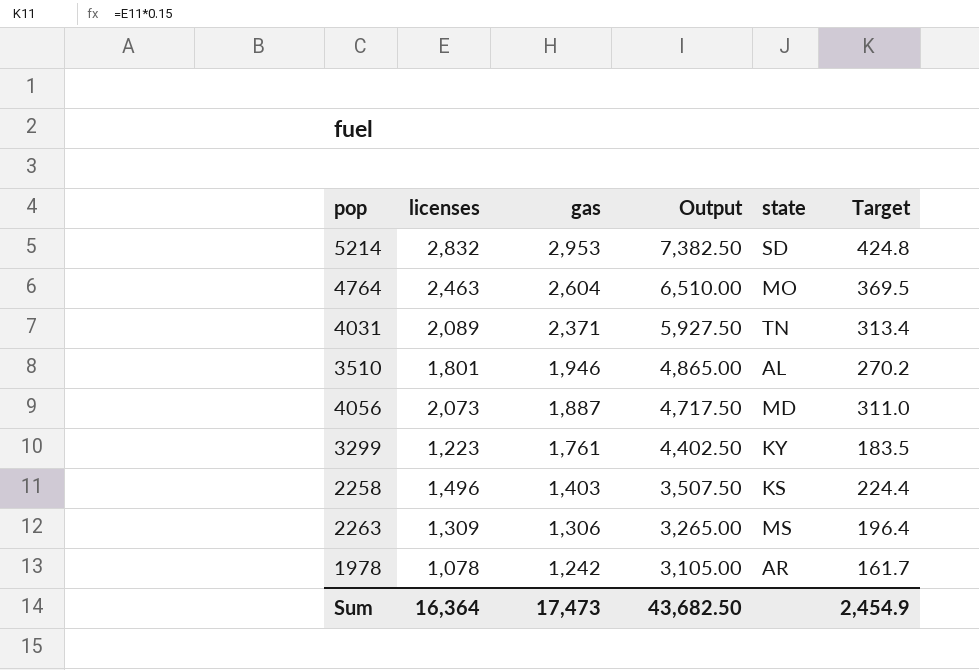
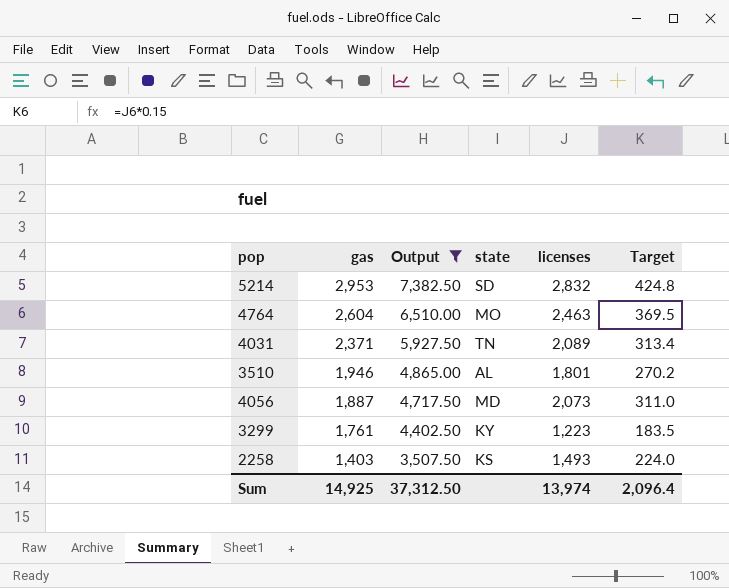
filter: none -> Output >= 3,507.50
column licenses | position: 2 -> 5
2258 | licenses: 1,496 -> 1,493
2258 | Target: 224.4 -> 224.0
Sum | gas: 17,473 -> 14,925
Sum | Output: 43,682.50 -> 37,312.50
Sum | licenses: 16,364 -> 13,974
Sum | Target: 2,454.9 -> 2,096.4

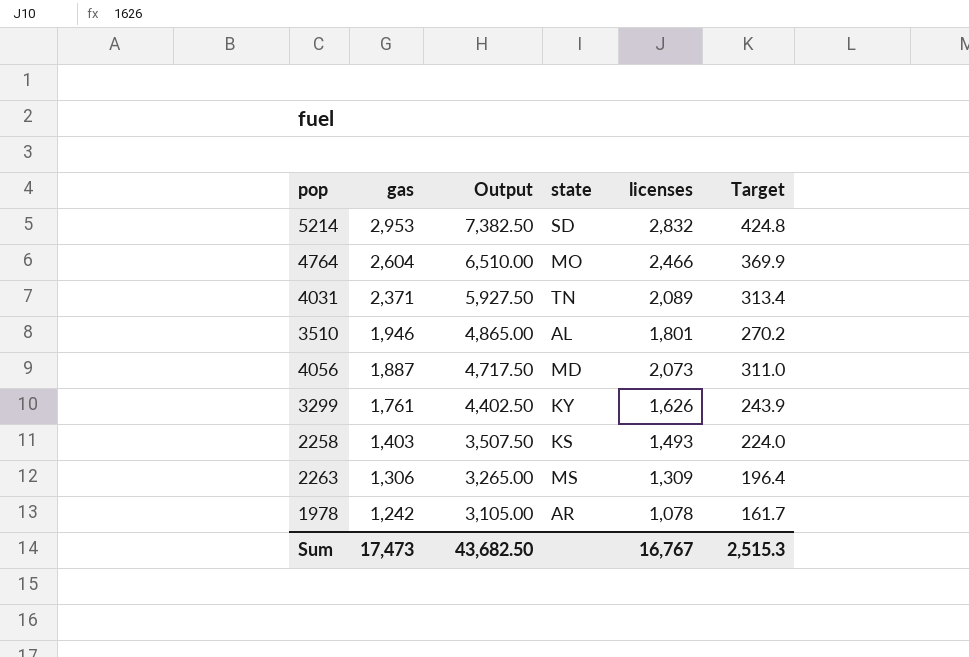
filter: Output >= 3,507.50 -> none
4764 | licenses: 2,463 -> 2,466
4764 | Target: 369.5 -> 369.9
3299 | licenses: 1,223 -> 1,626
3299 | Target: 183.5 -> 243.9
Sum | gas: 14,925 -> 17,473
Sum | Output: 37,312.50 -> 43,682.50
Sum | licenses: 13,974 -> 16,767
Sum | Target: 2,096.4 -> 2,515.3

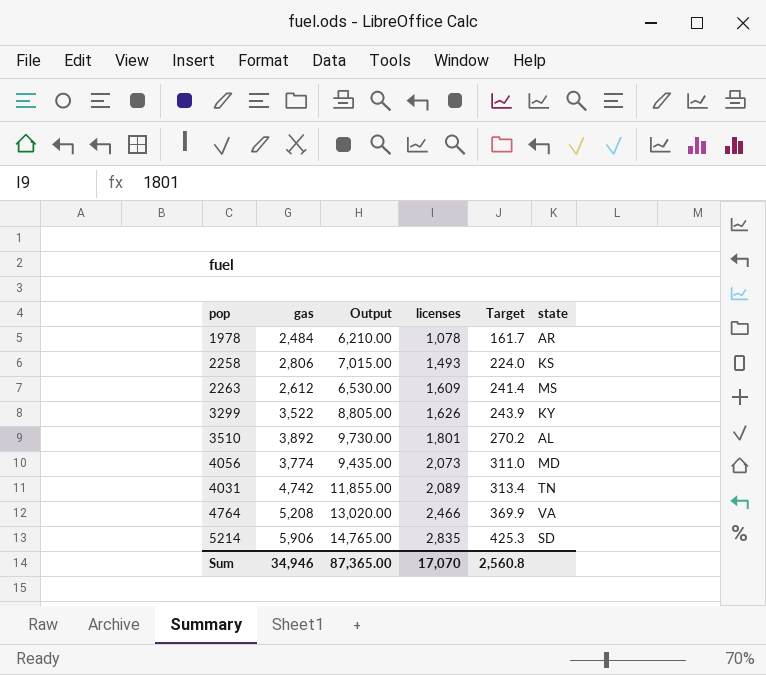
row order: gas descending -> licenses ascending
column state | position: 4 -> 6
1978 | gas: 1,242 -> 2,484
1978 | Output: 3,105.00 -> 6,210.00
2258 | gas: 1,403 -> 2,806
2258 | Output: 3,507.50 -> 7,015.00
2263 | gas: 1,306 -> 2,612
2263 | Output: 3,265.00 -> 6,530.00
2263 | licenses: 1,309 -> 1,609
2263 | Target: 196.4 -> 241.4
3299 | gas: 1,761 -> 3,522
3299 | Output: 4,402.50 -> 8,805.00
3510 | gas: 1,946 -> 3,892
3510 | Output: 4,865.00 -> 9,730.00
4056 | gas: 1,887 -> 3,774
4056 | Output: 4,717.50 -> 9,435.00
4031 | gas: 2,371 -> 4,742
4031 | Output: 5,927.50 -> 11,855.00
4764 | gas: 2,604 -> 5,208
4764 | Output: 6,510.00 -> 13,020.00
4764 | state: MO -> VA
5214 | gas: 2,953 -> 5,906
5214 | Output: 7,382.50 -> 14,765.00
5214 | licenses: 2,832 -> 2,835
5214 | Target: 424.8 -> 425.3
Sum | gas: 17,473 -> 34,946
Sum | Output: 43,682.50 -> 87,365.00
Sum | licenses: 16,767 -> 17,070
Sum | Target: 2,515.3 -> 2,560.8

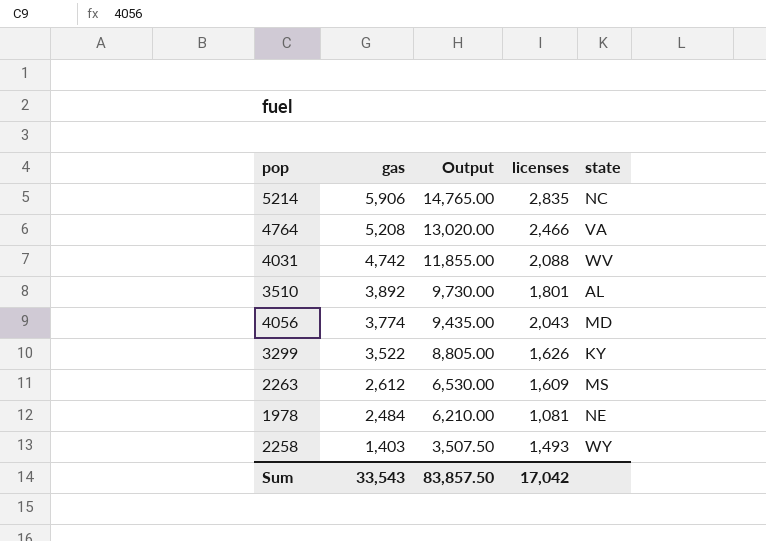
row order: licenses ascending -> gas descending
column Target | formula: [licenses] * 0.15 -> none
5214 | state: SD -> NC
4031 | licenses: 2,089 -> 2,088
4031 | state: TN -> WV
4056 | licenses: 2,073 -> 2,043
1978 | licenses: 1,078 -> 1,081
1978 | state: AR -> NE
2258 | gas: 2,806 -> 1,403
2258 | Output: 7,015.00 -> 3,507.50
2258 | state: KS -> WY
Sum | gas: 34,946 -> 33,543
Sum | Output: 87,365.00 -> 83,857.50
Sum | licenses: 17,070 -> 17,042

